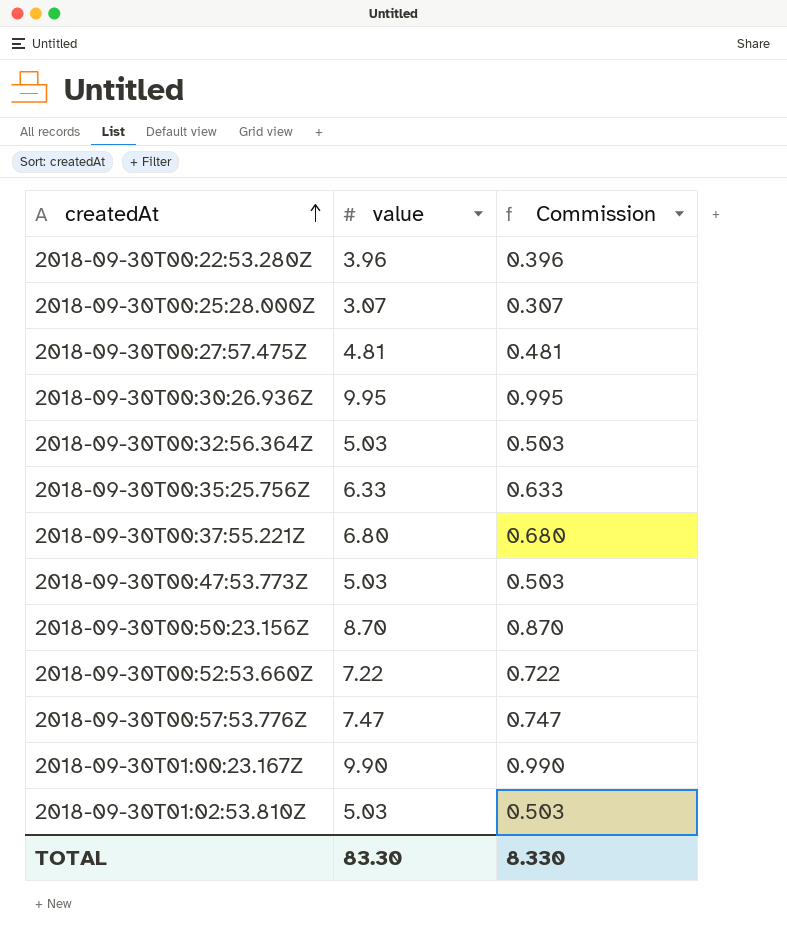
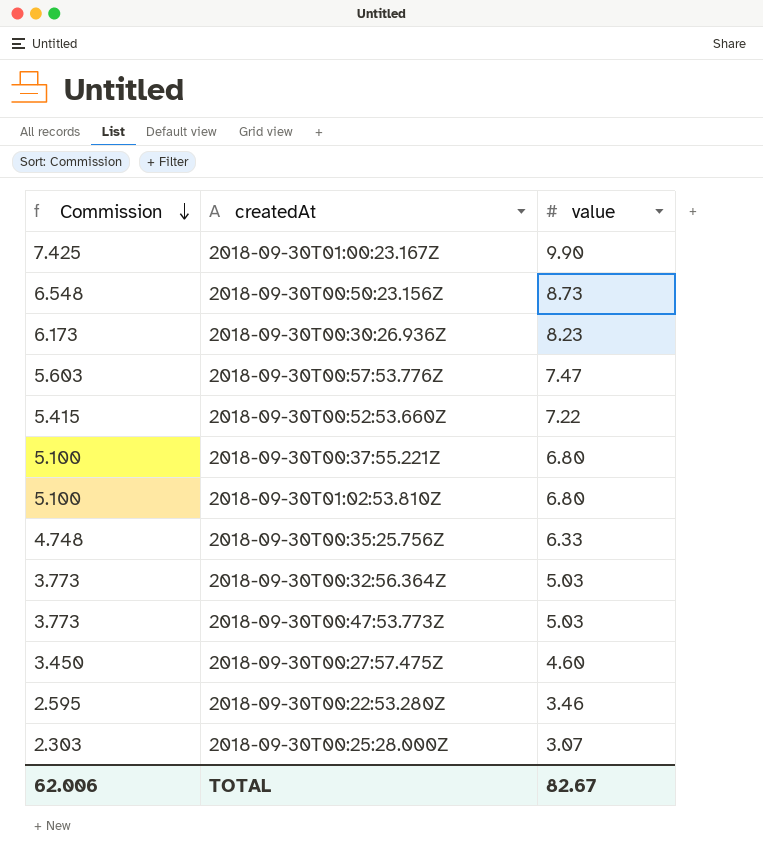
row order: createdAt ascending -> Commission descending
column Commission | formula: [value] * 0.1 -> [value] * 0.75
column Commission | position: 3 -> 1
2018-09-30T00:50:23.156Z | value: 8.70 -> 8.73
2018-09-30T00:30:26.936Z | value: 9.95 -> 8.23
2018-09-30T01:02:53.810Z | value: 5.03 -> 6.80
2018-09-30T00:27:57.475Z | value: 4.81 -> 4.60
2018-09-30T00:22:53.280Z | value: 3.96 -> 3.46
TOTAL | Commission: 8.330 -> 62.006
TOTAL | value: 83.30 -> 82.67

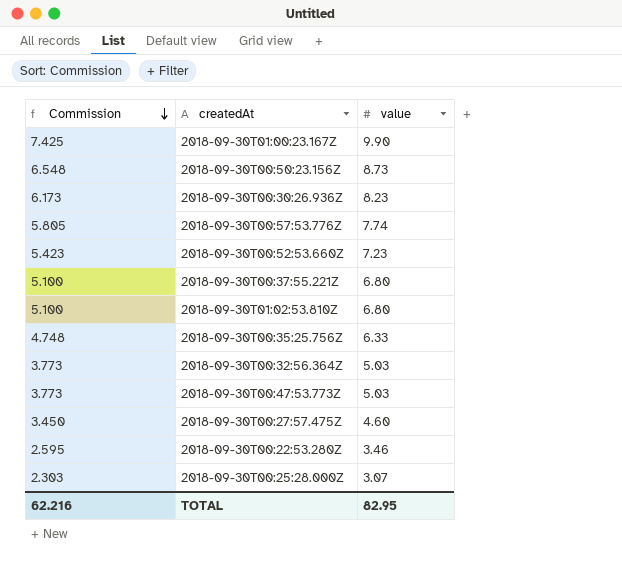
2018-09-30T00:57:53.776Z | Commission: 5.603 -> 5.805
2018-09-30T00:57:53.776Z | value: 7.47 -> 7.74
2018-09-30T00:52:53.660Z | Commission: 5.415 -> 5.423
2018-09-30T00:52:53.660Z | value: 7.22 -> 7.23
TOTAL | Commission: 62.006 -> 62.216
TOTAL | value: 82.67 -> 82.95

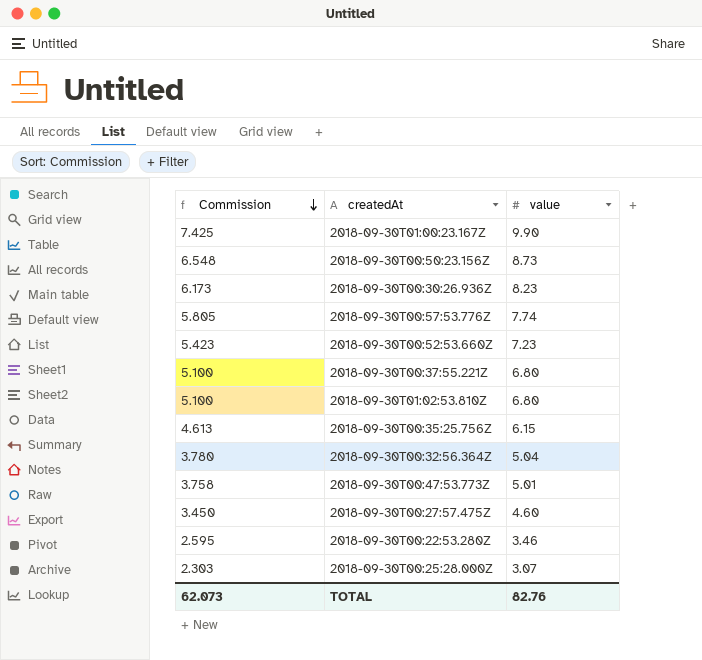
2018-09-30T00:35:25.756Z | Commission: 4.748 -> 4.613
2018-09-30T00:35:25.756Z | value: 6.33 -> 6.15
2018-09-30T00:32:56.364Z | Commission: 3.773 -> 3.780
2018-09-30T00:32:56.364Z | value: 5.03 -> 5.04
2018-09-30T00:47:53.773Z | Commission: 3.773 -> 3.758
2018-09-30T00:47:53.773Z | value: 5.03 -> 5.01
TOTAL | Commission: 62.216 -> 62.073
TOTAL | value: 82.95 -> 82.76

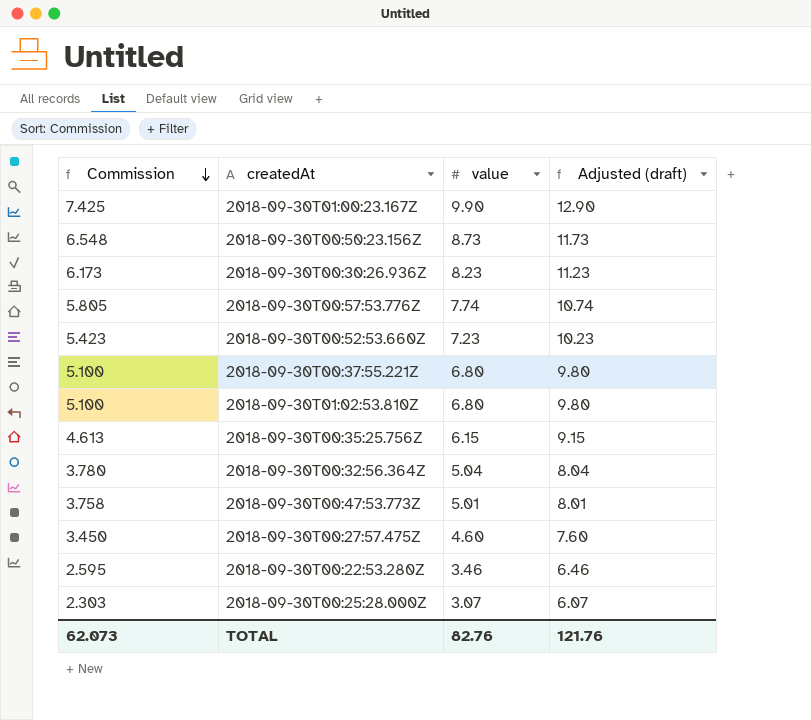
column Adjusted (draft) | formula: none -> [value] + 3

